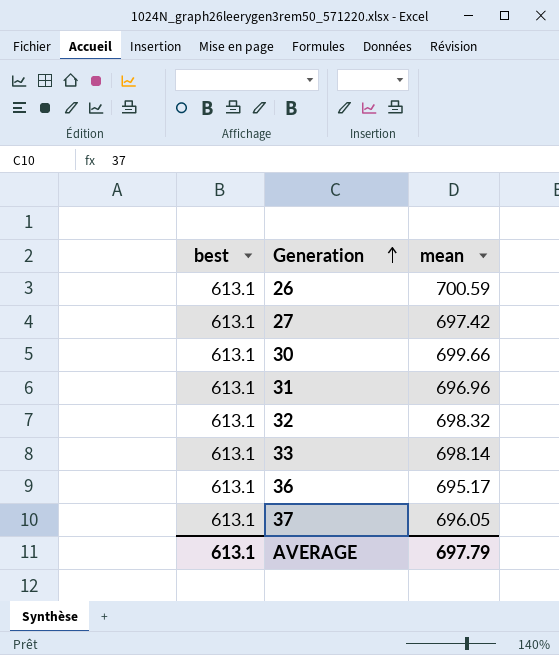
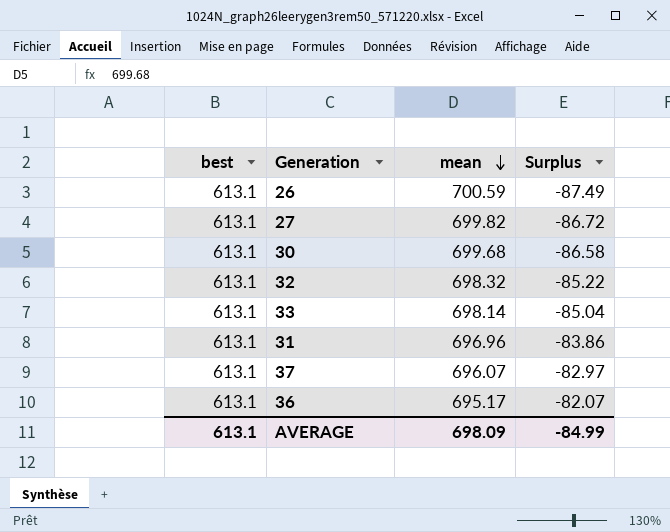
row order: Generation ascending -> mean descending
column Surplus | formula: none -> [best] - [mean]
27 | mean: 697.42 -> 699.82
30 | mean: 699.66 -> 699.68
37 | mean: 696.05 -> 696.07
AVERAGE | mean: 697.79 -> 698.09

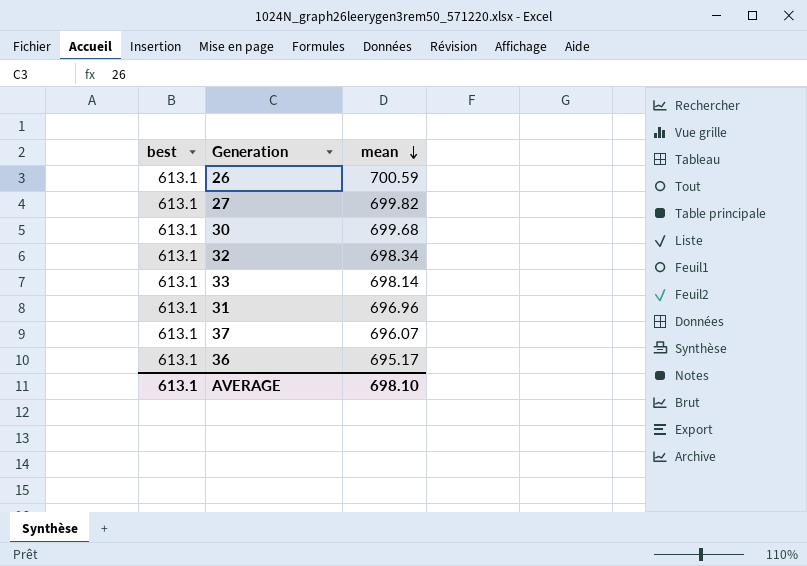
column Surplus | formula: [best] - [mean] -> none
32 | mean: 698.32 -> 698.34
AVERAGE | mean: 698.09 -> 698.10

